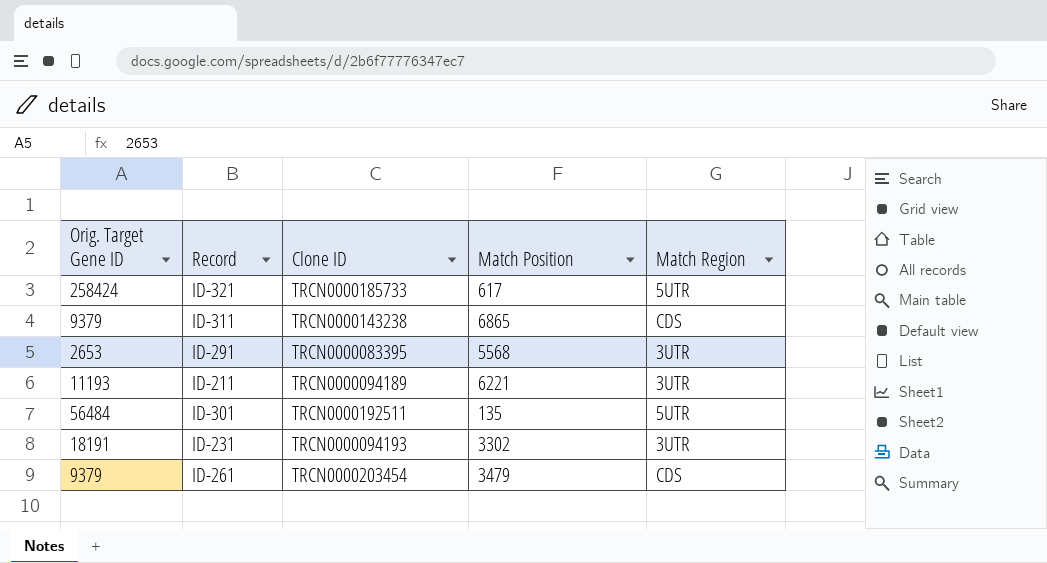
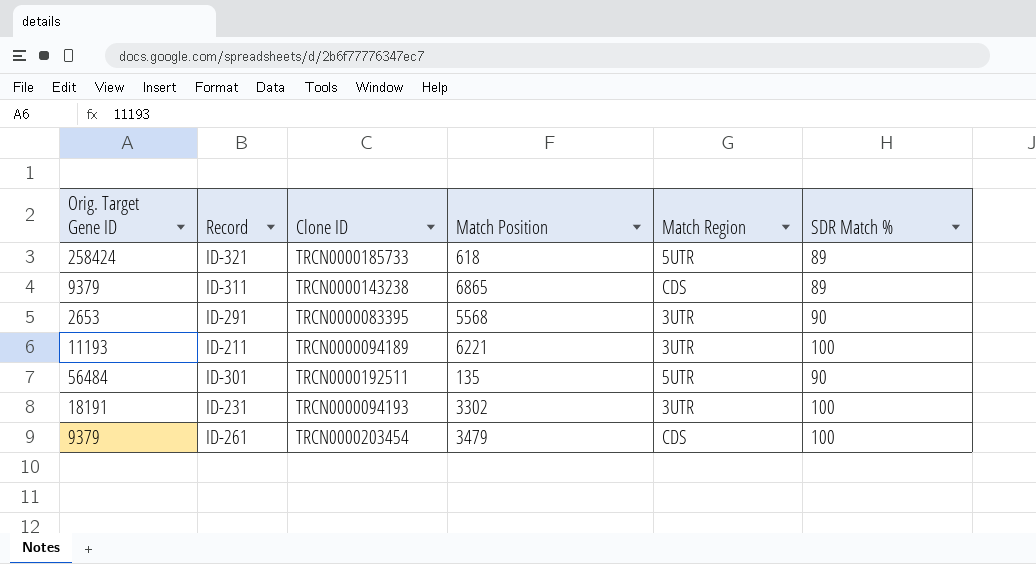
column SDR Match % | position: none -> 6
ID-321 | Match Position: 617 -> 618

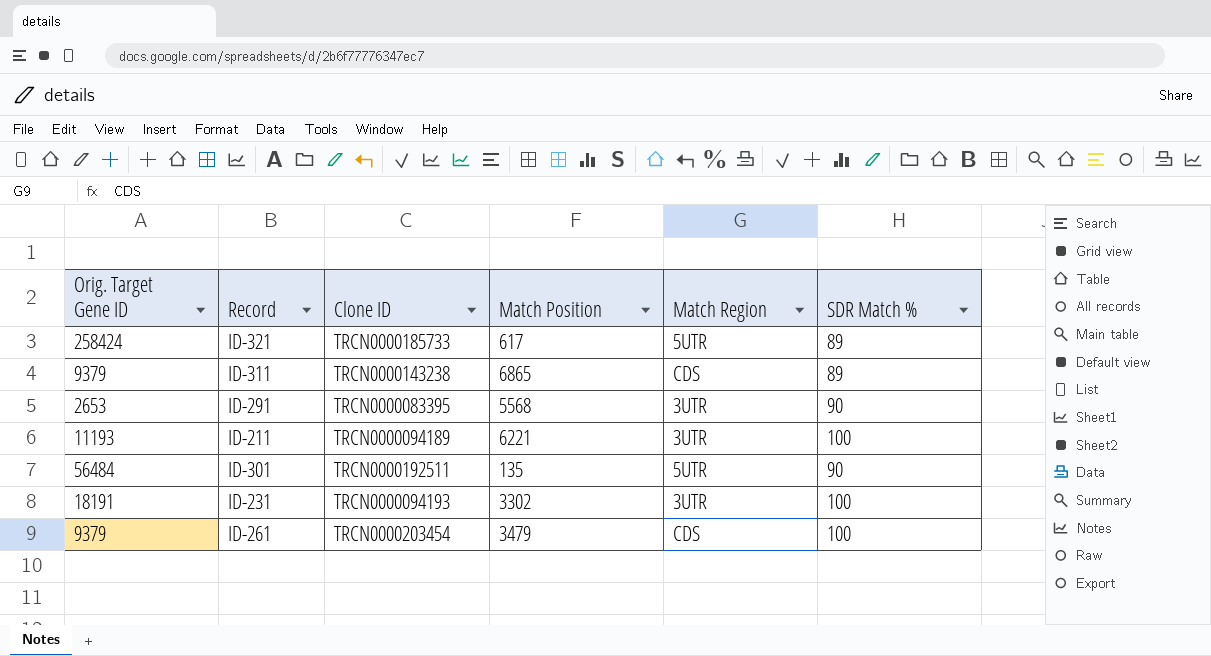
ID-321 | Match Position: 618 -> 617

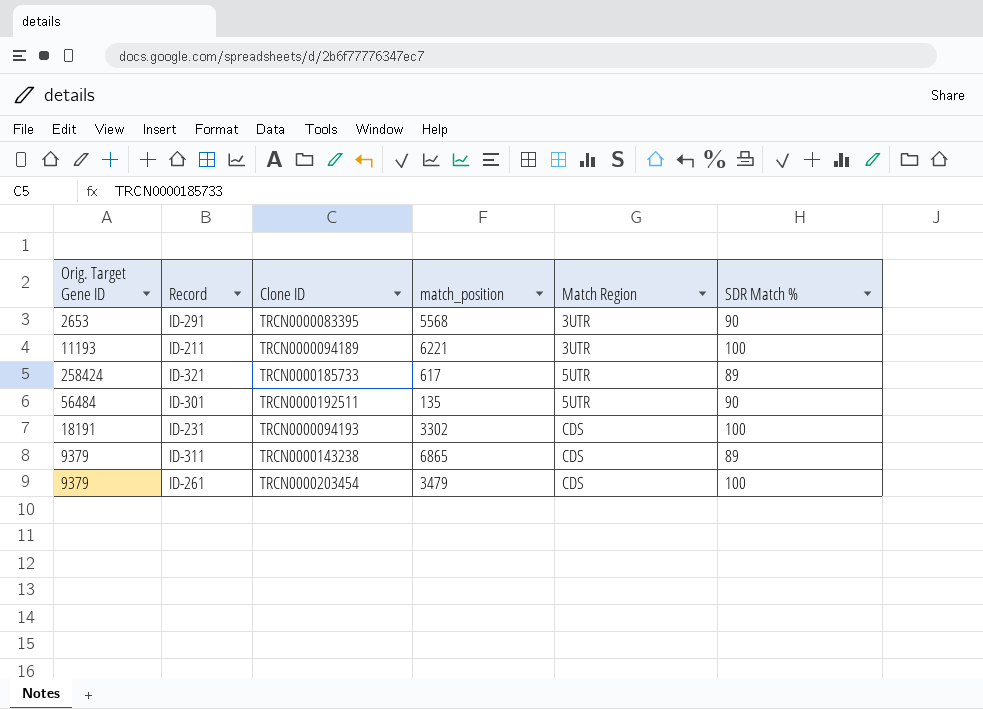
row order: none -> Match Region ascending
column name: Match Position -> match_position
ID-231 | Match Region: 3UTR -> CDS

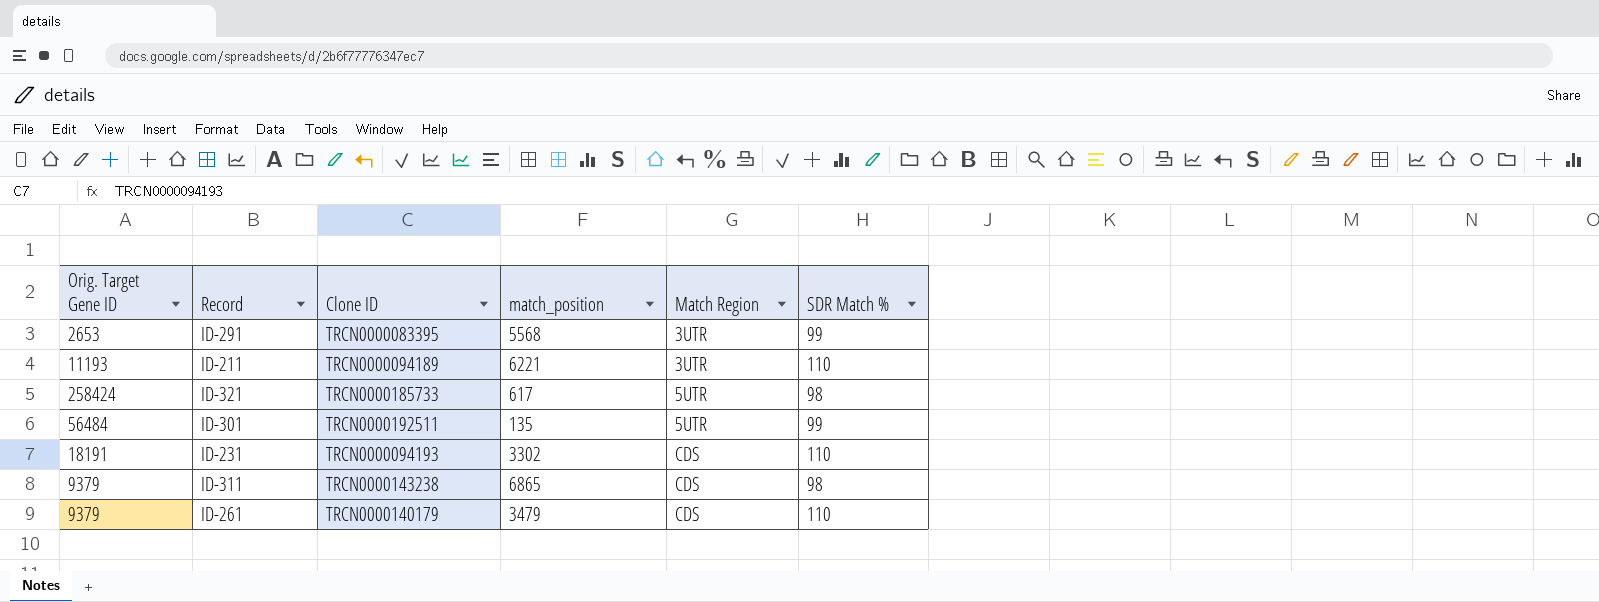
ID-291 | SDR Match %: 90 -> 99
ID-211 | SDR Match %: 100 -> 110
ID-321 | SDR Match %: 89 -> 98
ID-301 | SDR Match %: 90 -> 99
ID-231 | SDR Match %: 100 -> 110
ID-311 | SDR Match %: 89 -> 98
ID-261 | Clone ID: TRCN0000203454 -> TRCN0000140179
ID-261 | SDR Match %: 100 -> 110

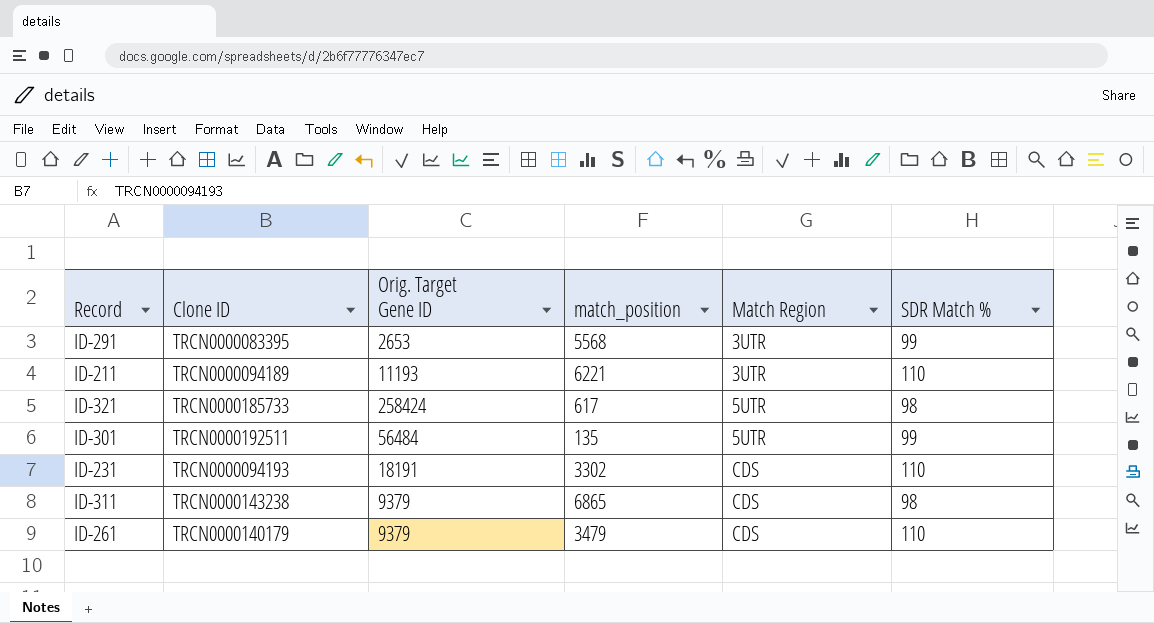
column Orig. Target Gene ID | position: 1 -> 3

